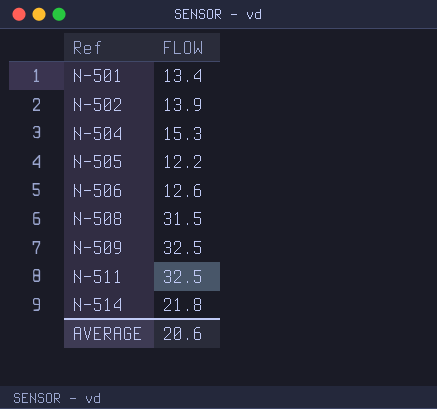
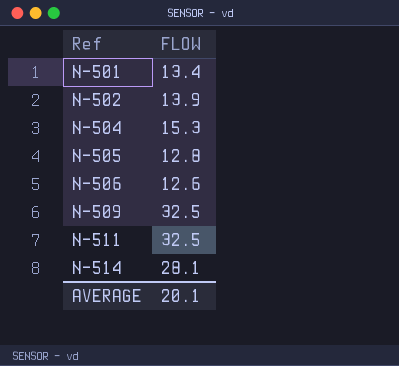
row N-508: 31.5 -> none
N-505 | FLOW: 12.2 -> 12.8
N-514 | FLOW: 21.8 -> 28.1
AVERAGE | FLOW: 20.6 -> 20.1

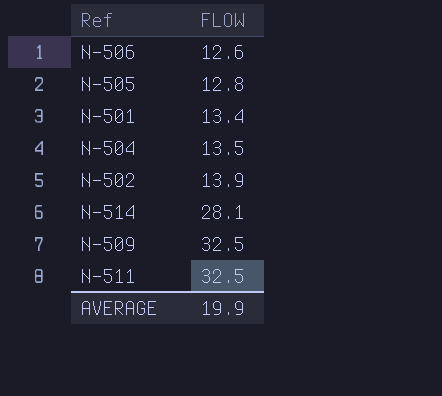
row order: Ref ascending -> FLOW ascending
N-504 | FLOW: 15.3 -> 13.5
AVERAGE | FLOW: 20.1 -> 19.9

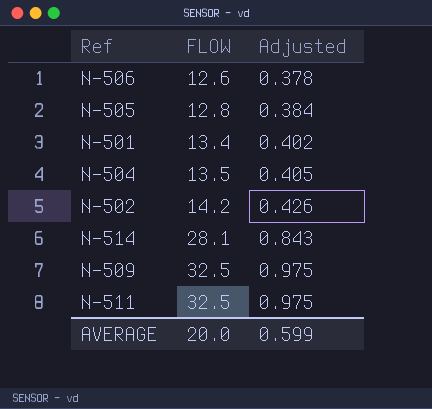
column Adjusted | formula: none -> [FLOW] * 0.03
N-502 | FLOW: 13.9 -> 14.2
AVERAGE | FLOW: 19.9 -> 20.0

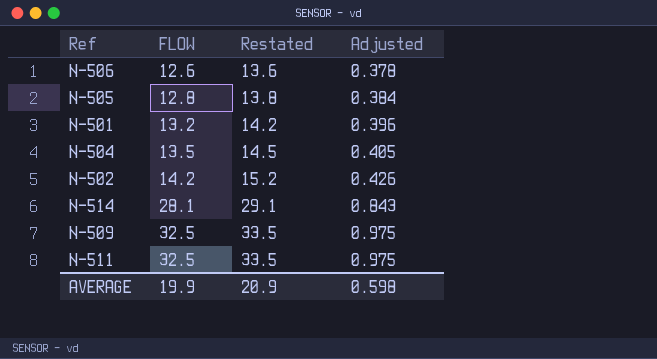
column Restated | formula: none -> [FLOW] + 1
N-501 | FLOW: 13.4 -> 13.2
N-501 | Adjusted: 0.402 -> 0.396
AVERAGE | FLOW: 20.0 -> 19.9
AVERAGE | Adjusted: 0.599 -> 0.598

